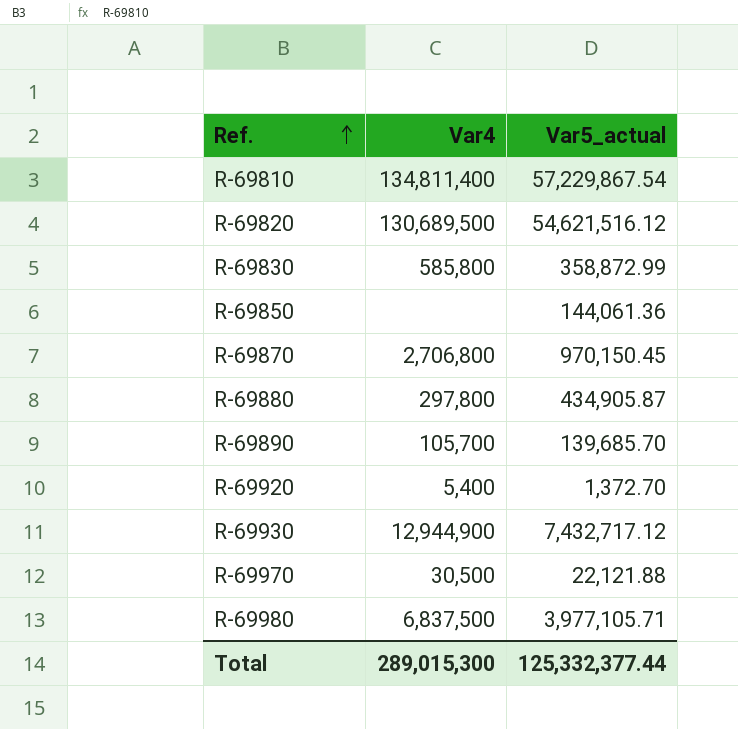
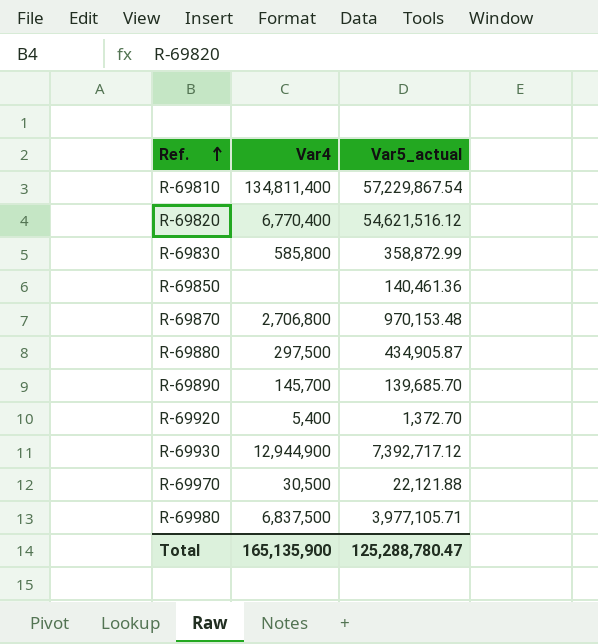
R-69820 | Var4: 130,689,500 -> 6,770,400
R-69850 | Var5_actual: 144,061.36 -> 140,461.36
R-69870 | Var5_actual: 970,150.45 -> 970,153.48
R-69880 | Var4: 297,800 -> 297,500
R-69890 | Var4: 105,700 -> 145,700
R-69930 | Var5_actual: 7,432,717.12 -> 7,392,717.12
Total | Var4: 289,015,300 -> 165,135,900
Total | Var5_actual: 125,332,377.44 -> 125,288,780.47

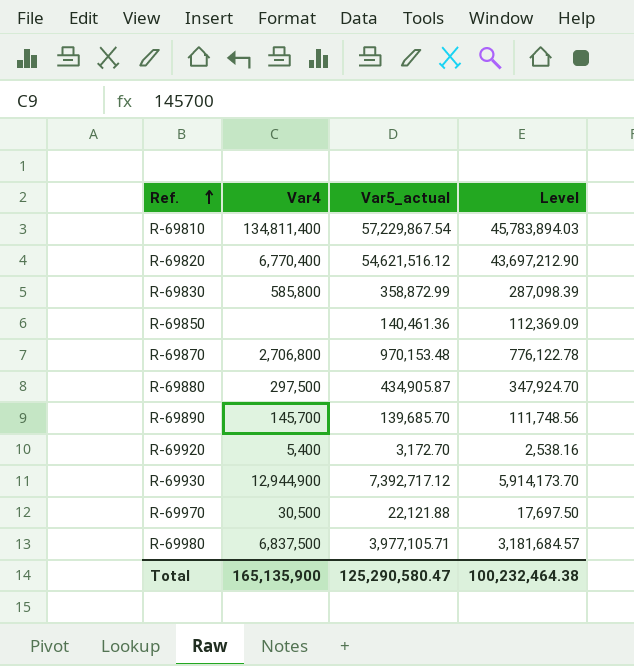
column Level | formula: none -> [Var5_actual] * 0.8
R-69920 | Var5_actual: 1,372.70 -> 3,172.70
Total | Var5_actual: 125,288,780.47 -> 125,290,580.47

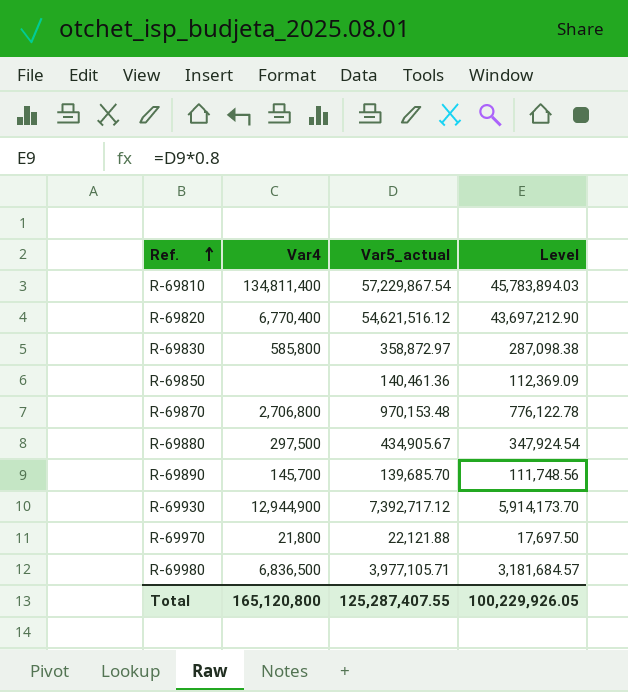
row R-69920: 5,400 | 3,172.70 | 2,538.16 -> none
R-69830 | Var5_actual: 358,872.99 -> 358,872.97
R-69830 | Level: 287,098.39 -> 287,098.38
R-69880 | Var5_actual: 434,905.87 -> 434,905.67
R-69880 | Level: 347,924.70 -> 347,924.54
R-69970 | Var4: 30,500 -> 21,800
R-69980 | Var4: 6,837,500 -> 6,836,500
Total | Var4: 165,135,900 -> 165,120,800
Total | Var5_actual: 125,290,580.47 -> 125,287,407.55
Total | Level: 100,232,464.38 -> 100,229,926.05

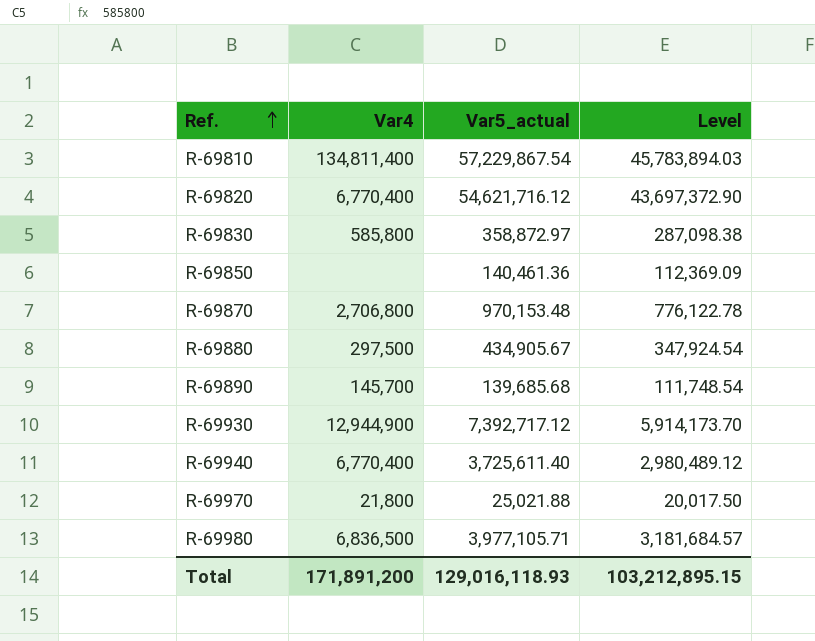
R-69820 | Var5_actual: 54,621,516.12 -> 54,621,716.12
R-69820 | Level: 43,697,212.90 -> 43,697,372.90
R-69890 | Var5_actual: 139,685.70 -> 139,685.68
R-69890 | Level: 111,748.56 -> 111,748.54
row R-69940: none -> 6,770,400 | 3,725,611.40 | 2,980,489.12
R-69970 | Var5_actual: 22,121.88 -> 25,021.88
R-69970 | Level: 17,697.50 -> 20,017.50
Total | Var4: 165,120,800 -> 171,891,200
Total | Var5_actual: 125,287,407.55 -> 129,016,118.93
Total | Level: 100,229,926.05 -> 103,212,895.15

